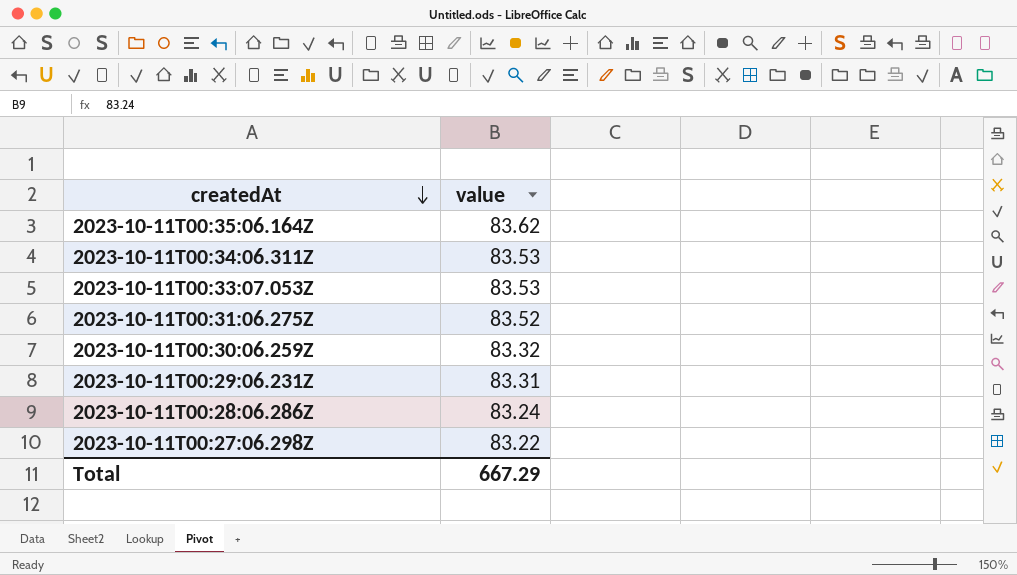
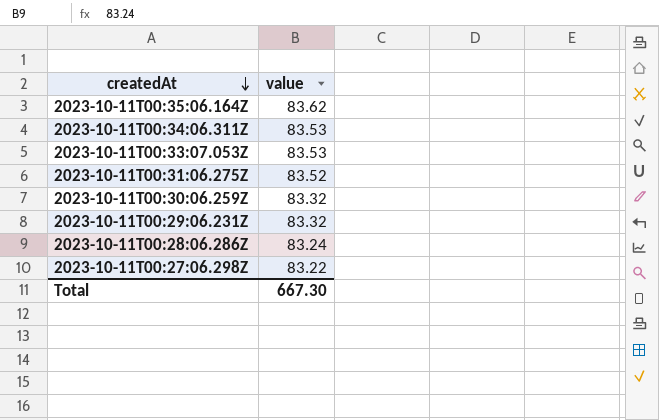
2023-10-11T00:29:06.231Z | value: 83.31 -> 83.32
Total | value: 667.29 -> 667.30

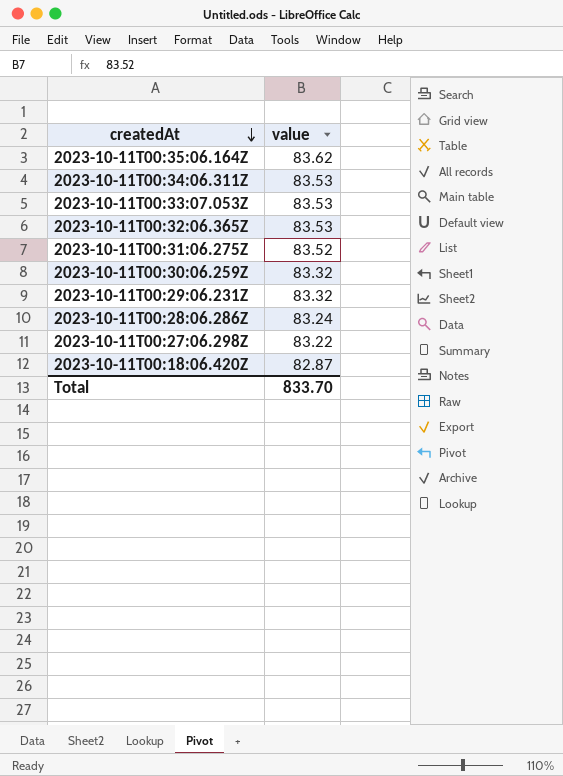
row 2023-10-11T00:32:06.365Z: none -> 83.53
row 2023-10-11T00:18:06.420Z: none -> 82.87
Total | value: 667.30 -> 833.70

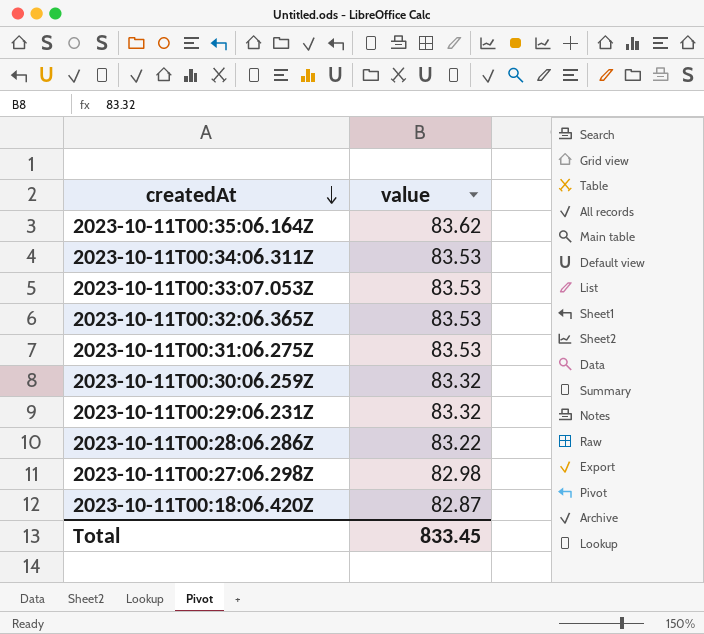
2023-10-11T00:31:06.275Z | value: 83.52 -> 83.53
2023-10-11T00:28:06.286Z | value: 83.24 -> 83.22
2023-10-11T00:27:06.298Z | value: 83.22 -> 82.98
Total | value: 833.70 -> 833.45

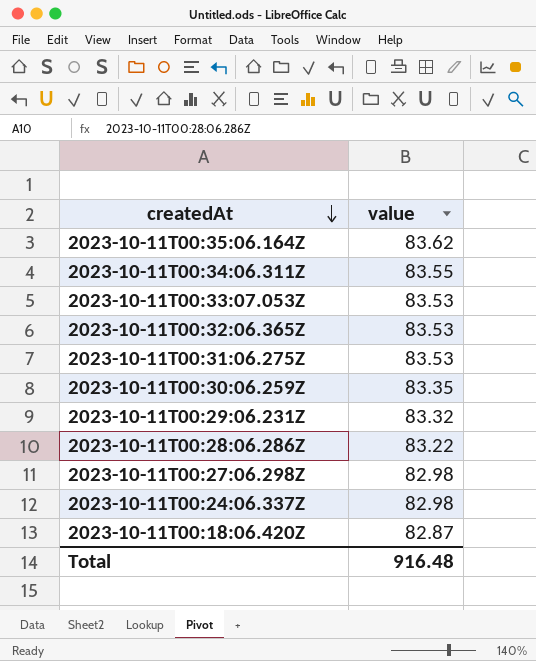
2023-10-11T00:34:06.311Z | value: 83.53 -> 83.55
2023-10-11T00:30:06.259Z | value: 83.32 -> 83.35
row 2023-10-11T00:24:06.337Z: none -> 82.98
Total | value: 833.45 -> 916.48

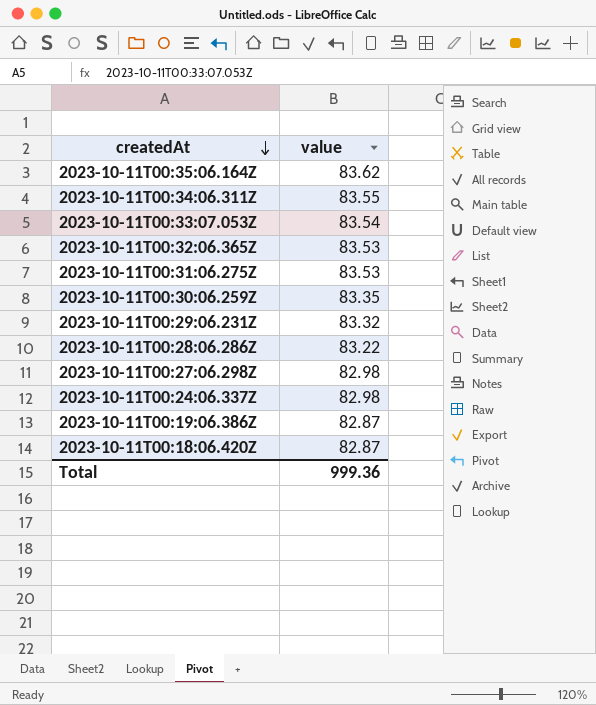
2023-10-11T00:33:07.053Z | value: 83.53 -> 83.54
row 2023-10-11T00:19:06.386Z: none -> 82.87
Total | value: 916.48 -> 999.36

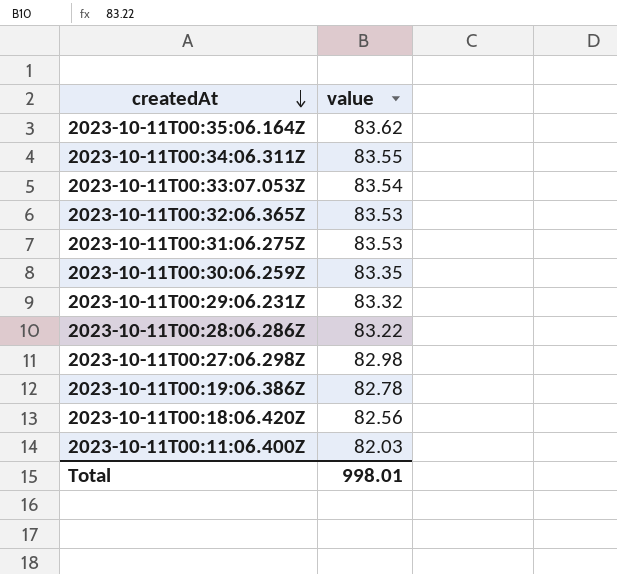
row 2023-10-11T00:24:06.337Z: 82.98 -> none
2023-10-11T00:19:06.386Z | value: 82.87 -> 82.78
2023-10-11T00:18:06.420Z | value: 82.87 -> 82.56
row 2023-10-11T00:11:06.400Z: none -> 82.03
Total | value: 999.36 -> 998.01

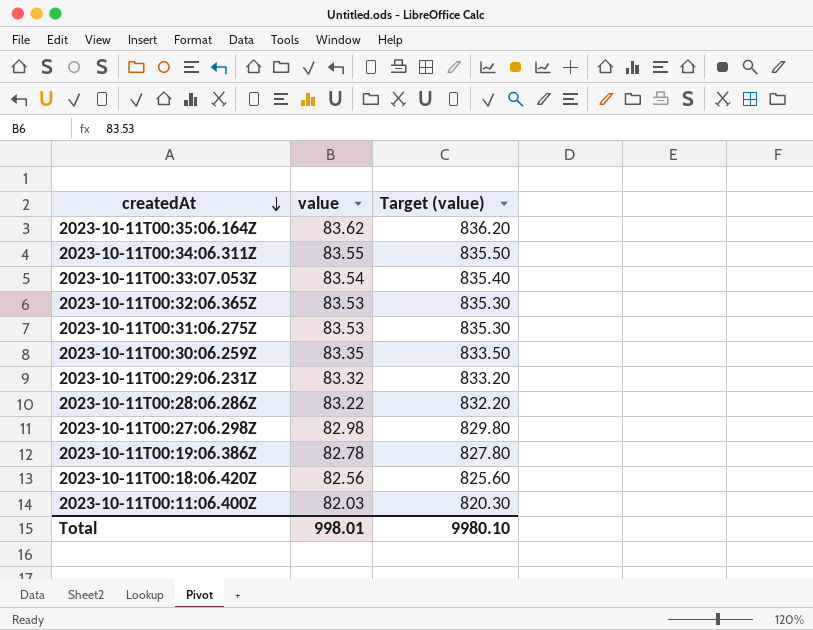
column Target (value) | formula: none -> [value] * 10

